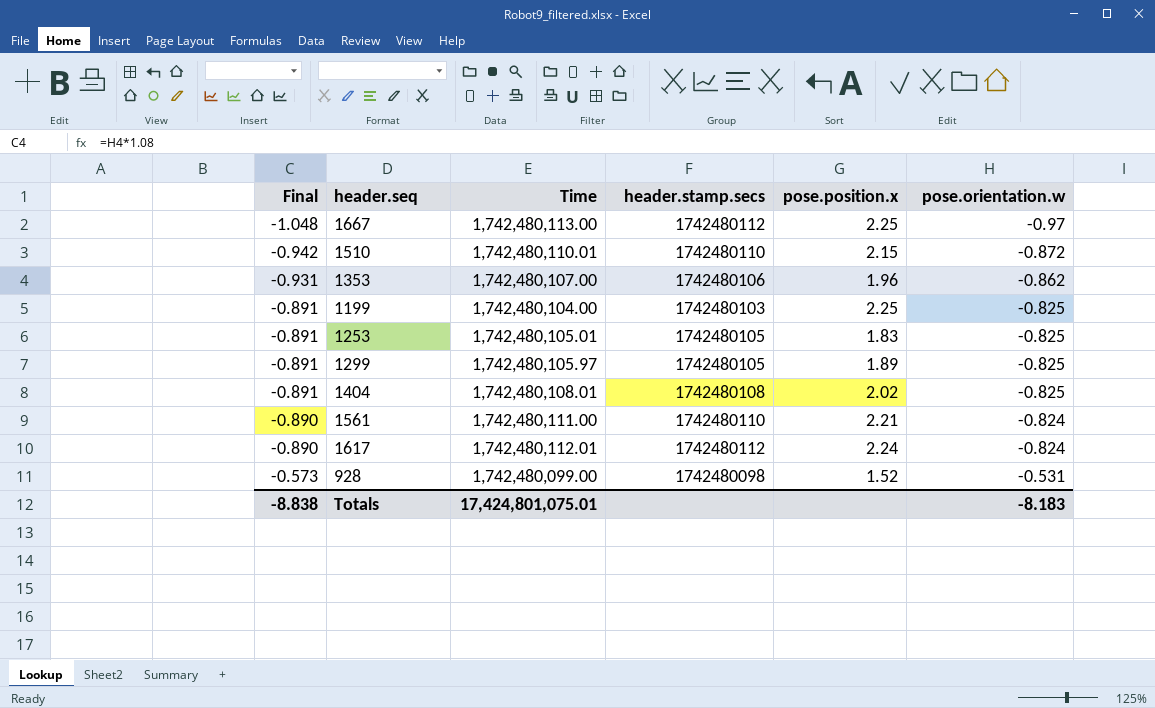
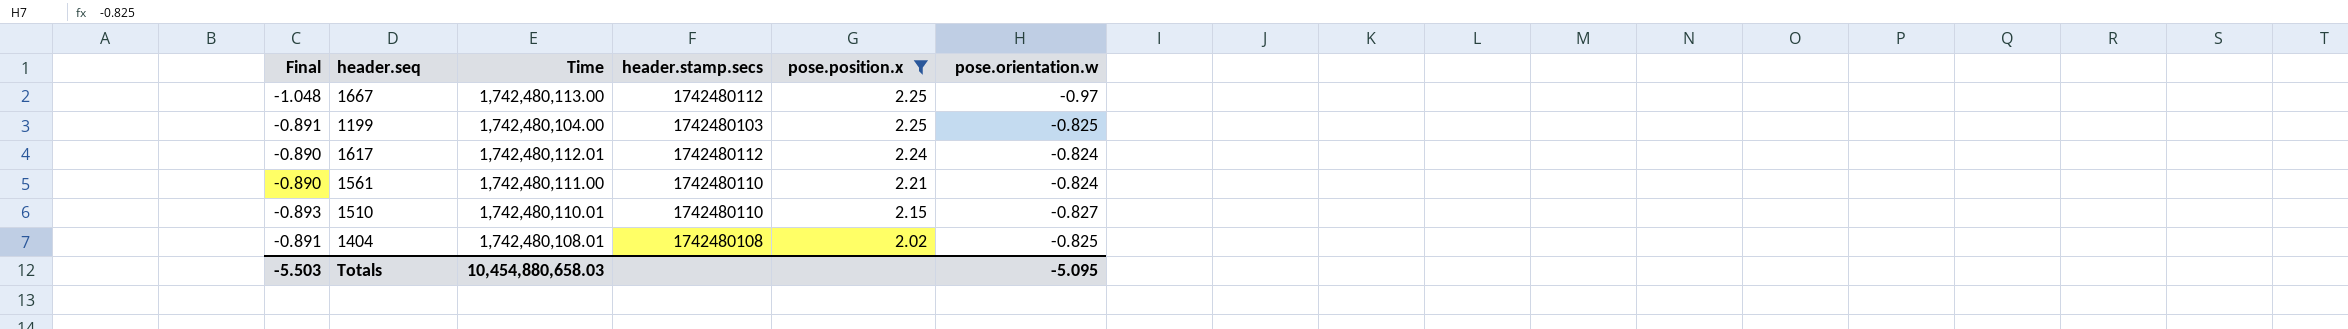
filter: none -> pose.position.x >= 2.02
row order: Final ascending -> pose.position.x descending
1510 | Final: -0.942 -> -0.893
1510 | pose.orientation.w: -0.872 -> -0.827
Totals | Final: -8.838 -> -5.503
Totals | Time: 17,424,801,075.01 -> 10,454,880,658.03
Totals | pose.orientation.w: -8.183 -> -5.095

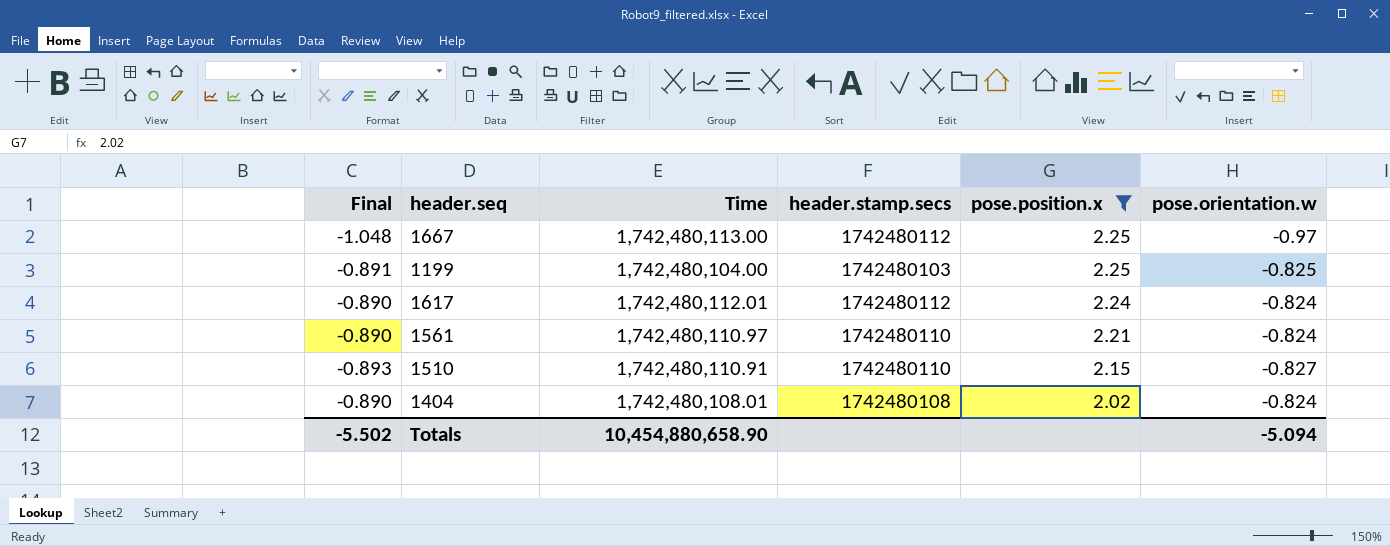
1561 | Time: 1,742,480,111.00 -> 1,742,480,110.97
1510 | Time: 1,742,480,110.01 -> 1,742,480,110.91
1404 | Final: -0.891 -> -0.890
1404 | pose.orientation.w: -0.825 -> -0.824
Totals | Final: -5.503 -> -5.502
Totals | Time: 10,454,880,658.03 -> 10,454,880,658.90
Totals | pose.orientation.w: -5.095 -> -5.094

